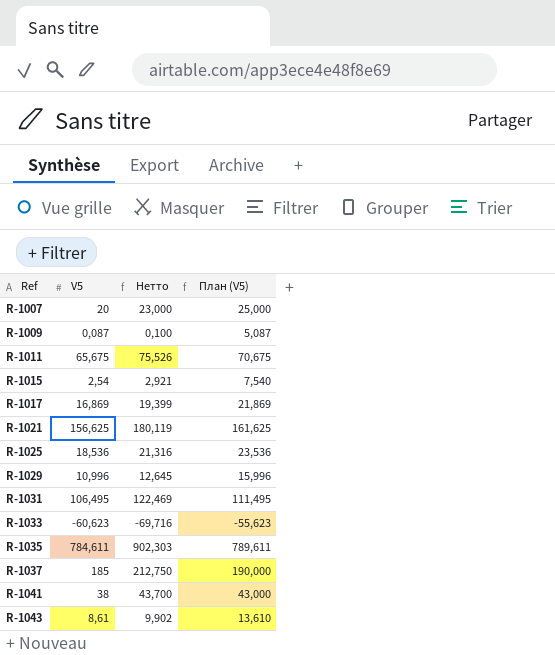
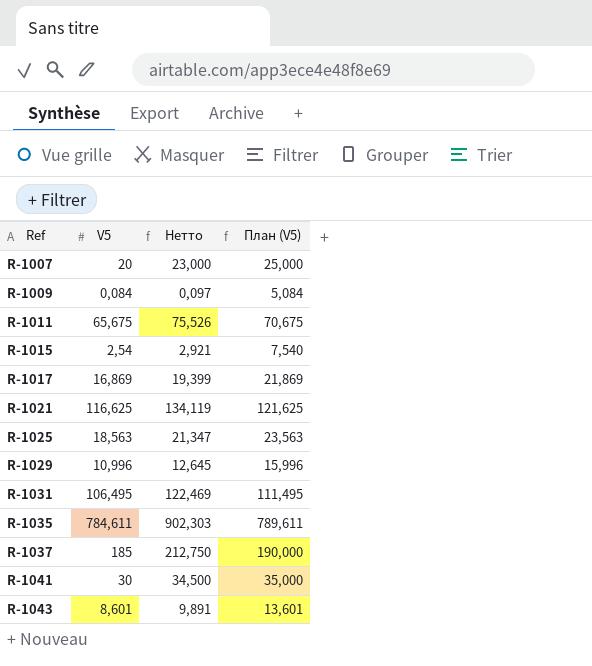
row R-1033: -60,623 | -69,716 | -55,623 -> none
R-1009 | V5: 0,087 -> 0,084
R-1009 | Нетто: 0,100 -> 0,097
R-1009 | План (V5): 5,087 -> 5,084
R-1021 | V5: 156,625 -> 116,625
R-1021 | Нетто: 180,119 -> 134,119
R-1021 | План (V5): 161,625 -> 121,625
R-1025 | V5: 18,536 -> 18,563
R-1025 | Нетто: 21,316 -> 21,347
R-1025 | План (V5): 23,536 -> 23,563
R-1041 | V5: 38 -> 30
R-1041 | Нетто: 43,700 -> 34,500
R-1041 | План (V5): 43,000 -> 35,000
R-1043 | V5: 8,61 -> 8,601
R-1043 | Нетто: 9,902 -> 9,891
R-1043 | План (V5): 13,610 -> 13,601

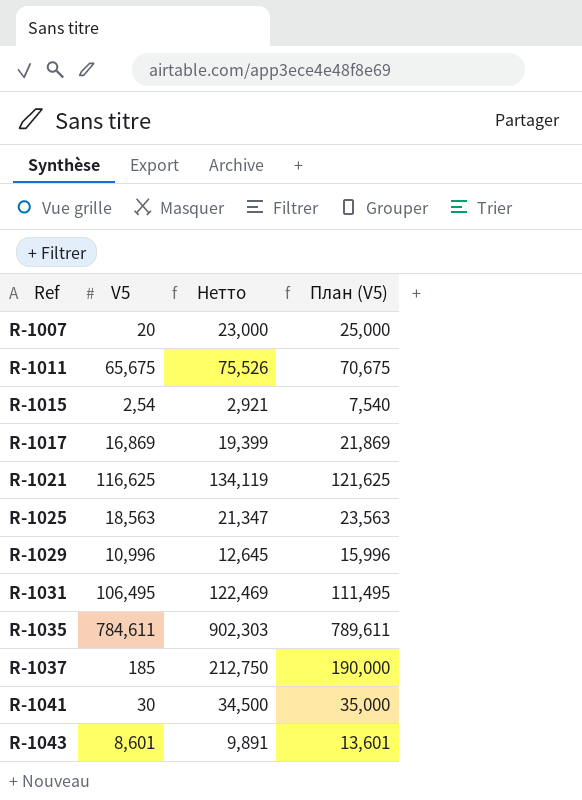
row R-1009: 0,084 | 0,097 | 5,084 -> none

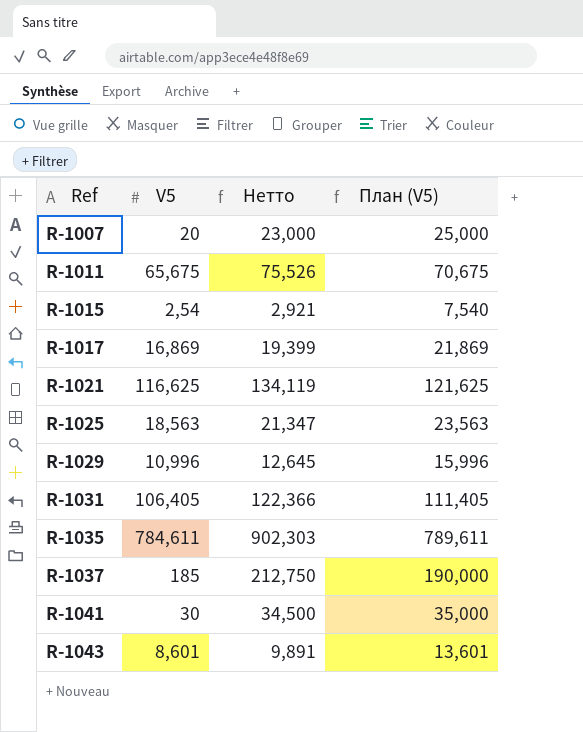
R-1031 | V5: 106,495 -> 106,405
R-1031 | Нетто: 122,469 -> 122,366
R-1031 | План (V5): 111,495 -> 111,405

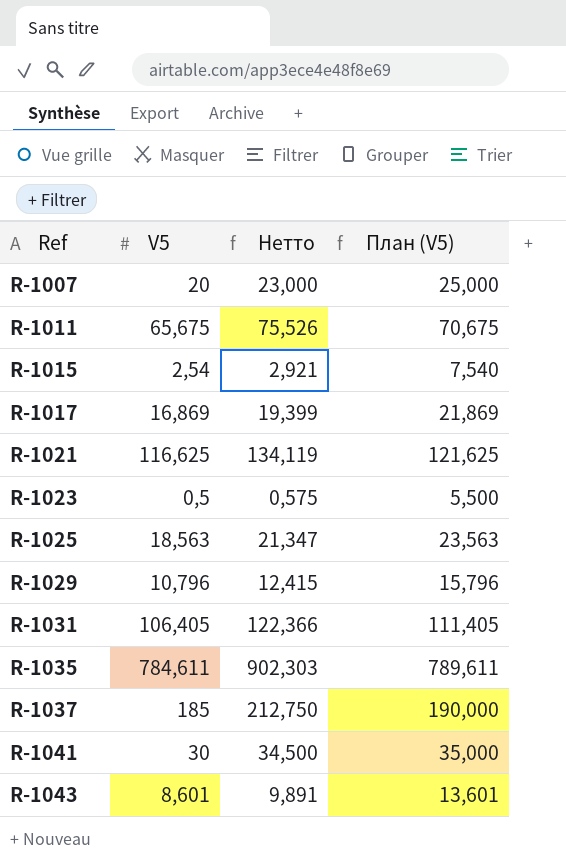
row R-1023: none -> 0,5 | 0,575 | 5,500
R-1029 | V5: 10,996 -> 10,796
R-1029 | Нетто: 12,645 -> 12,415
R-1029 | План (V5): 15,996 -> 15,796

